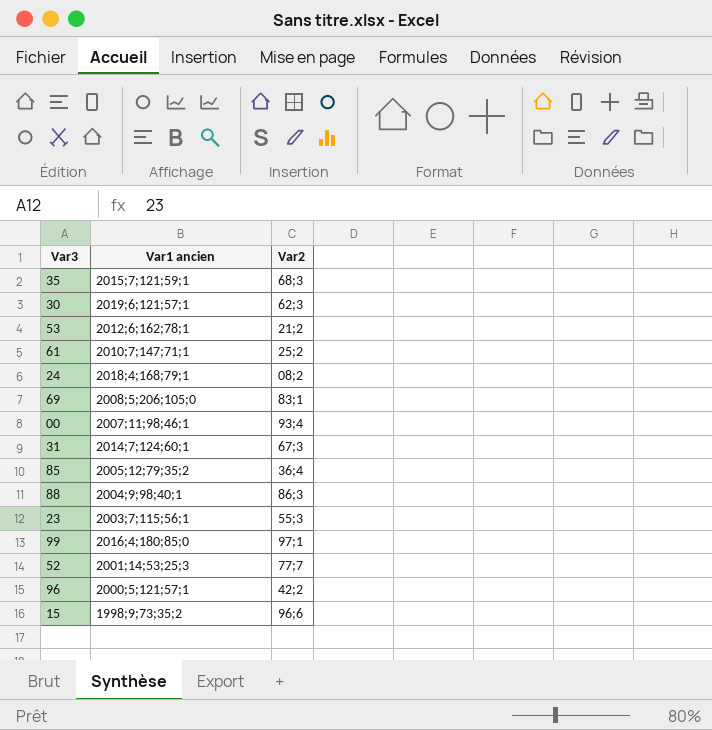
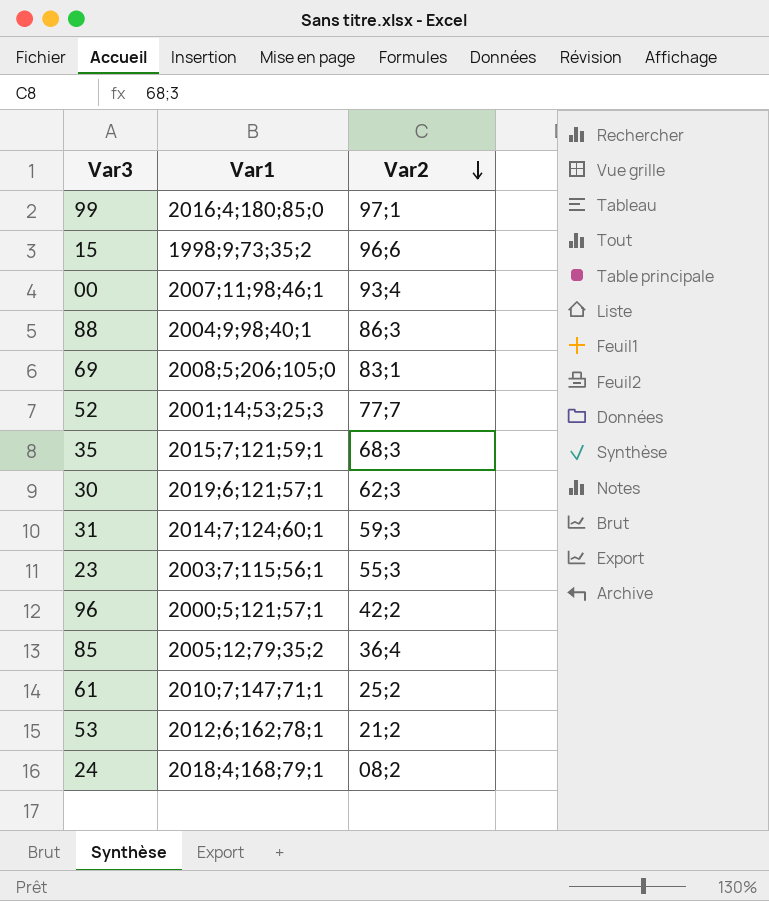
row order: none -> Var2 descending
column name: Var1 ancien -> Var1
31 | Var2: 67;3 -> 59;3

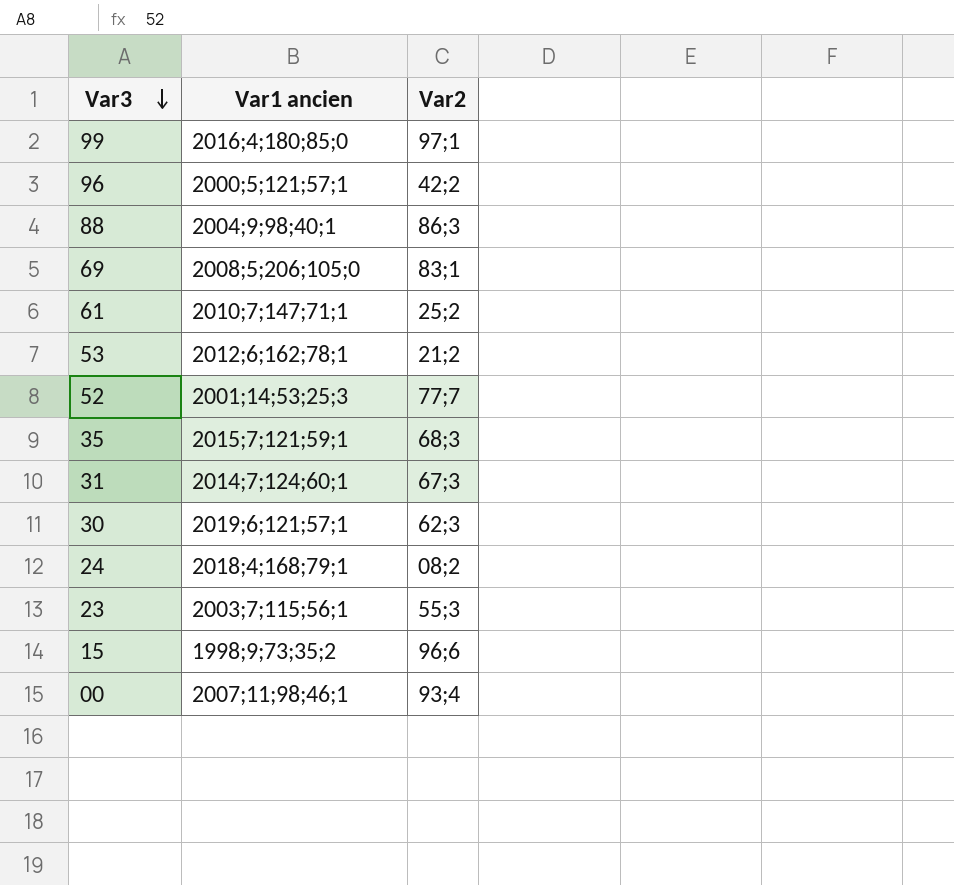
row order: Var2 descending -> Var3 descending
column name: Var1 -> Var1 ancien
row 85: 2005;12;79;35;2 | 36;4 -> none
31 | Var2: 59;3 -> 67;3

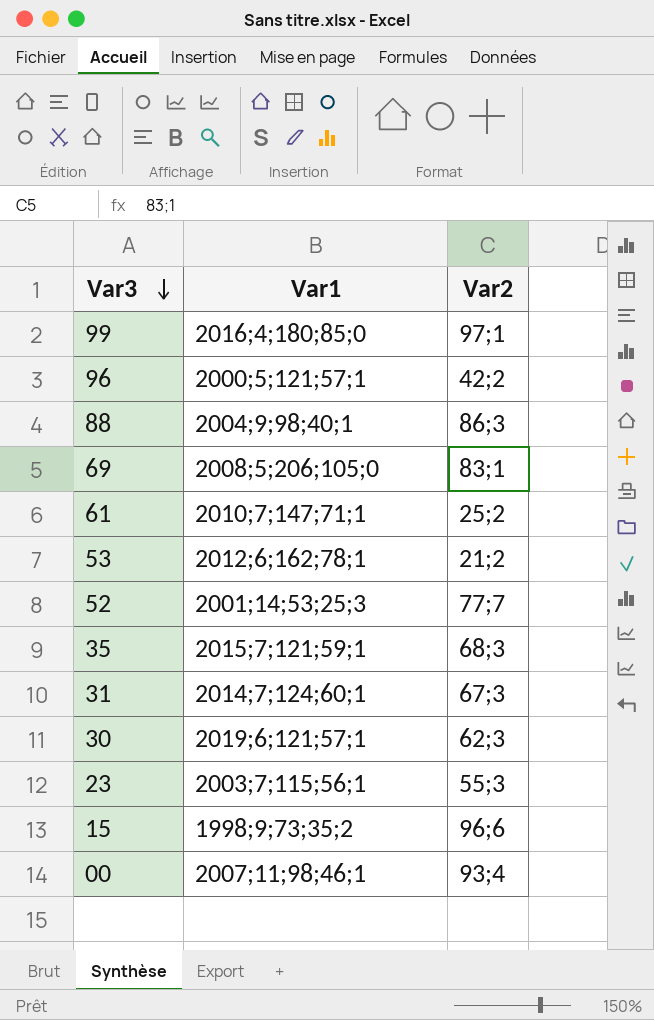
column name: Var1 ancien -> Var1
row 24: 2018;4;168;79;1 | 08;2 -> none

